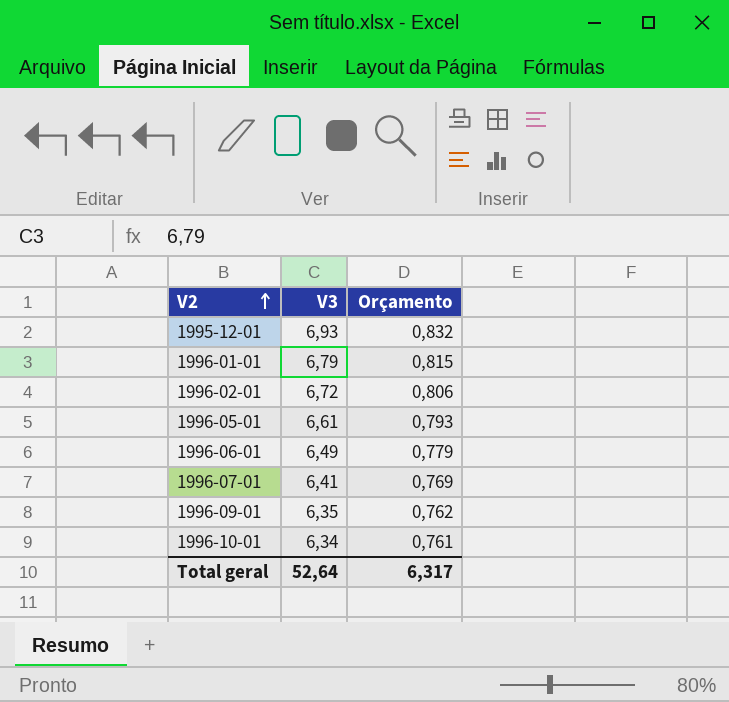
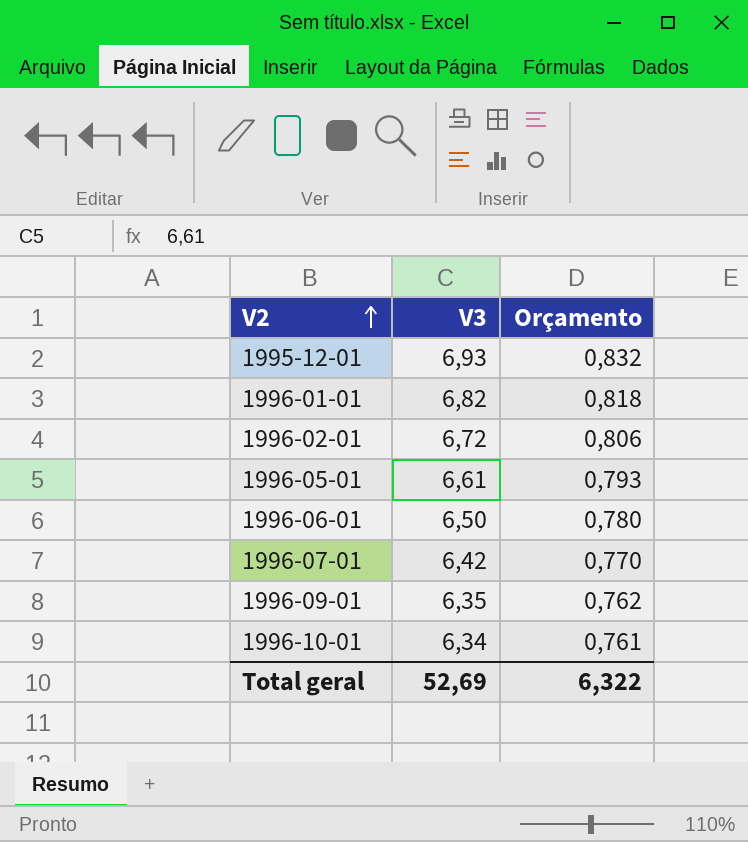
1996-01-01 | V3: 6,79 -> 6,82
1996-01-01 | Orçamento: 0,815 -> 0,818
1996-06-01 | V3: 6,49 -> 6,50
1996-06-01 | Orçamento: 0,779 -> 0,780
1996-07-01 | V3: 6,41 -> 6,42
1996-07-01 | Orçamento: 0,769 -> 0,770
Total geral | V3: 52,64 -> 52,69
Total geral | Orçamento: 6,317 -> 6,322

